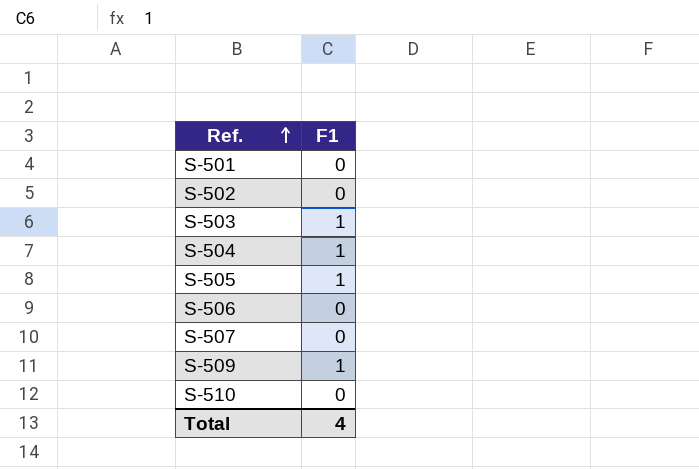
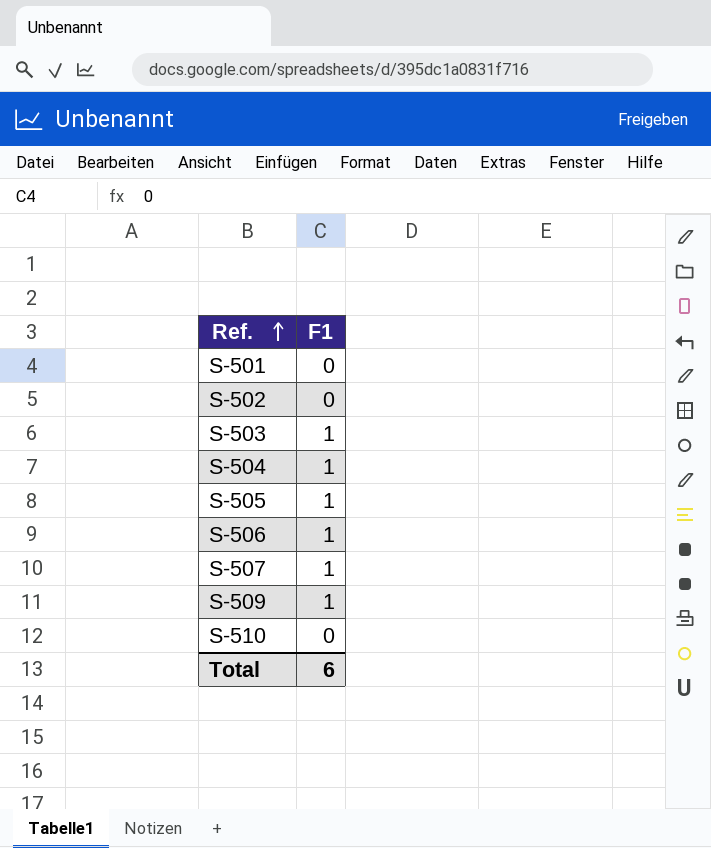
S-506 | F1: 0 -> 1
S-507 | F1: 0 -> 1
Total | F1: 4 -> 6

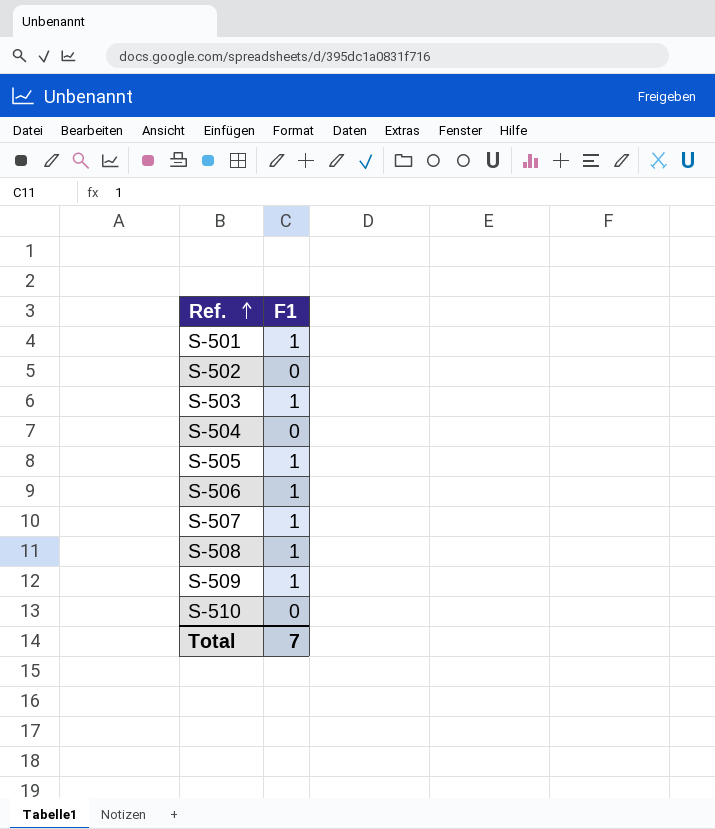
S-501 | F1: 0 -> 1
S-504 | F1: 1 -> 0
row S-508: none -> 1
Total | F1: 6 -> 7

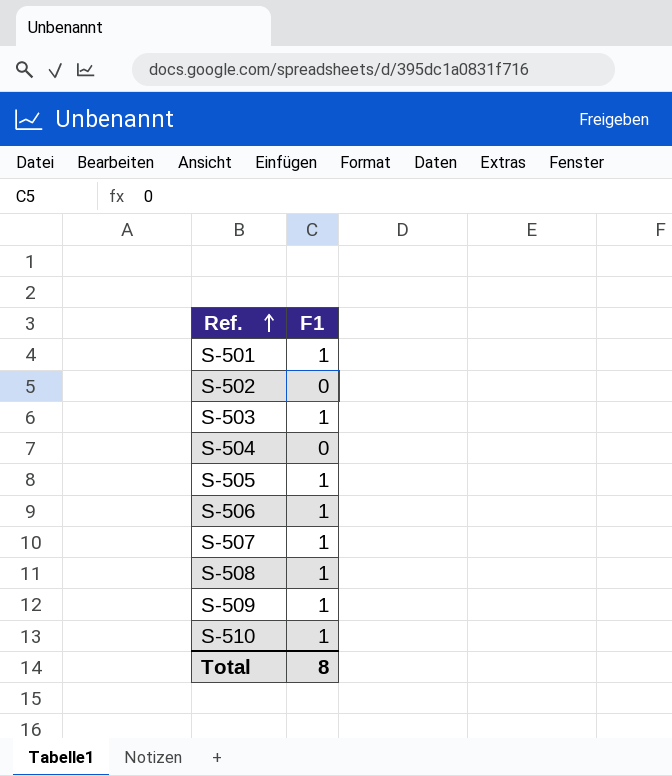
S-510 | F1: 0 -> 1
Total | F1: 7 -> 8

